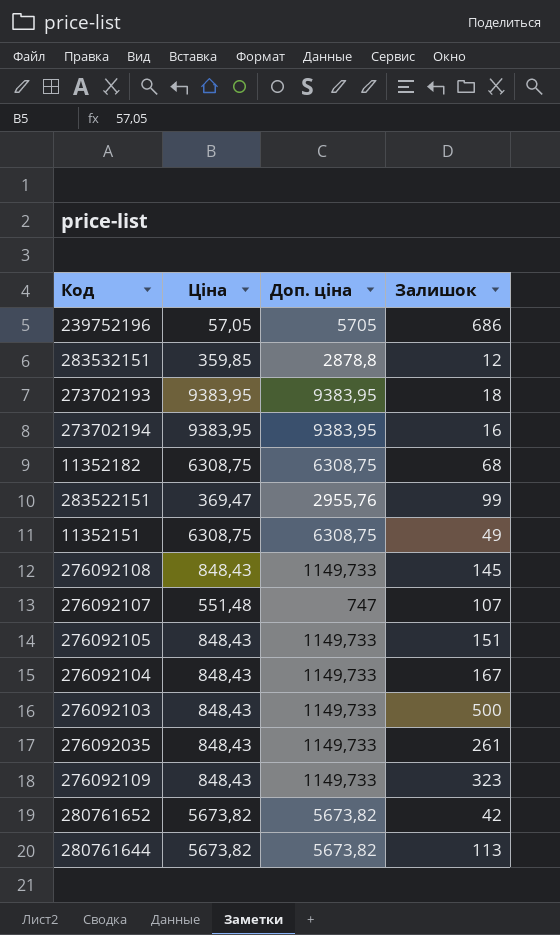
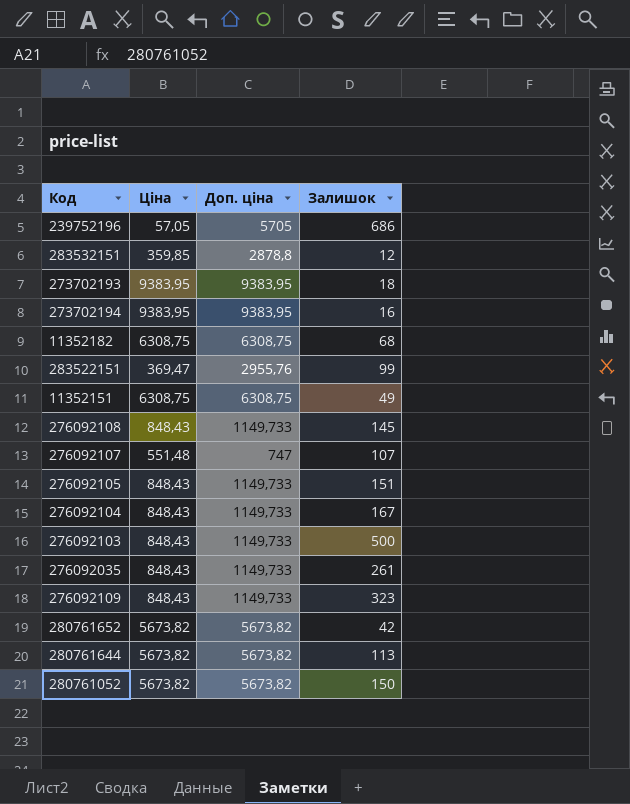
row 280761052: none -> 5673,82 | 5673,82 | 150

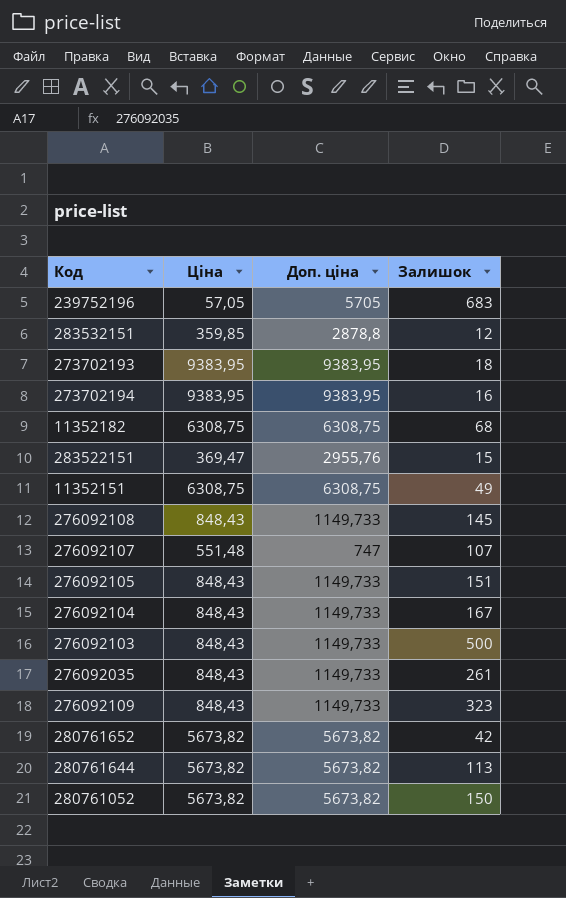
239752196 | Залишок: 686 -> 683
283522151 | Залишок: 99 -> 15

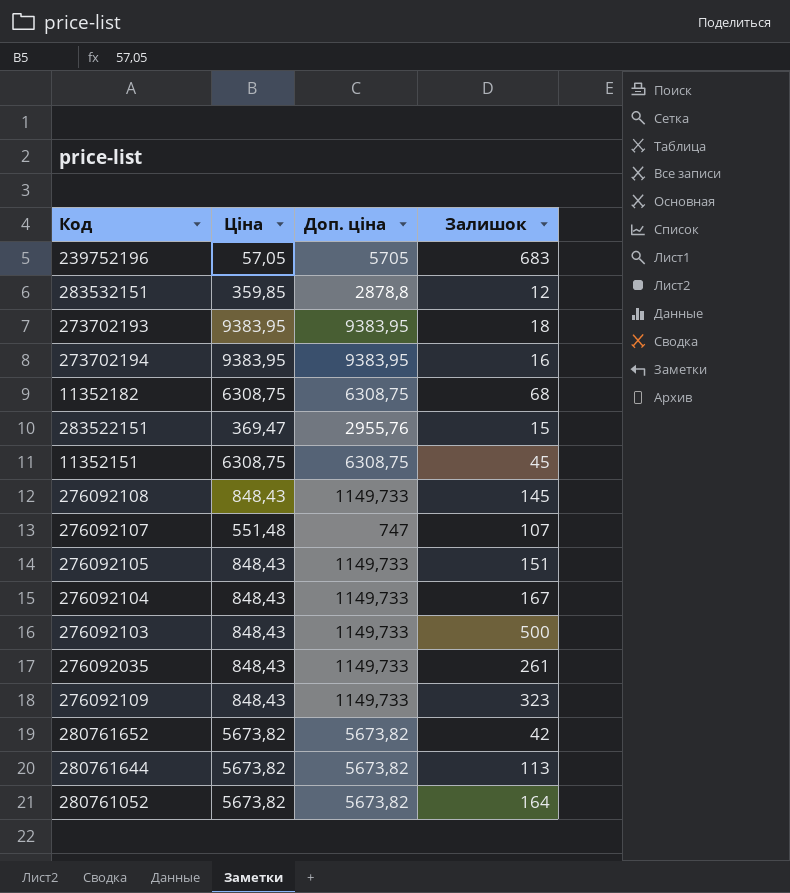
11352151 | Залишок: 49 -> 45
280761052 | Залишок: 150 -> 164

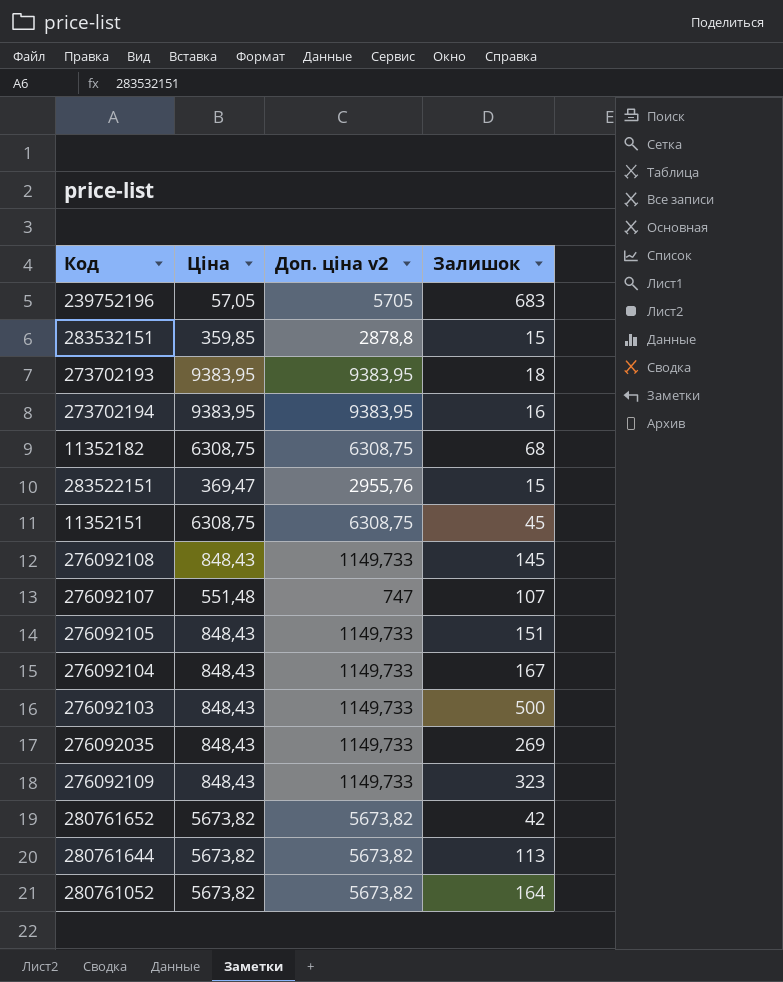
column name: Доп. ціна -> Доп. ціна v2
283532151 | Залишок: 12 -> 15
276092035 | Залишок: 261 -> 269

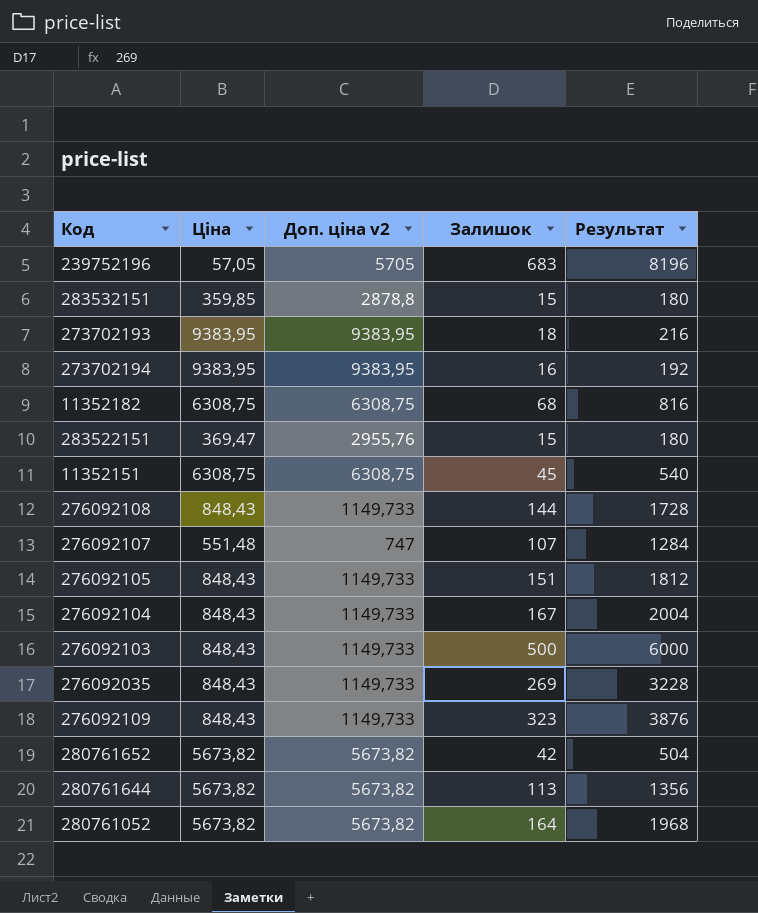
column Результат | formula: none -> [Залишок] * 12
276092108 | Залишок: 145 -> 144

